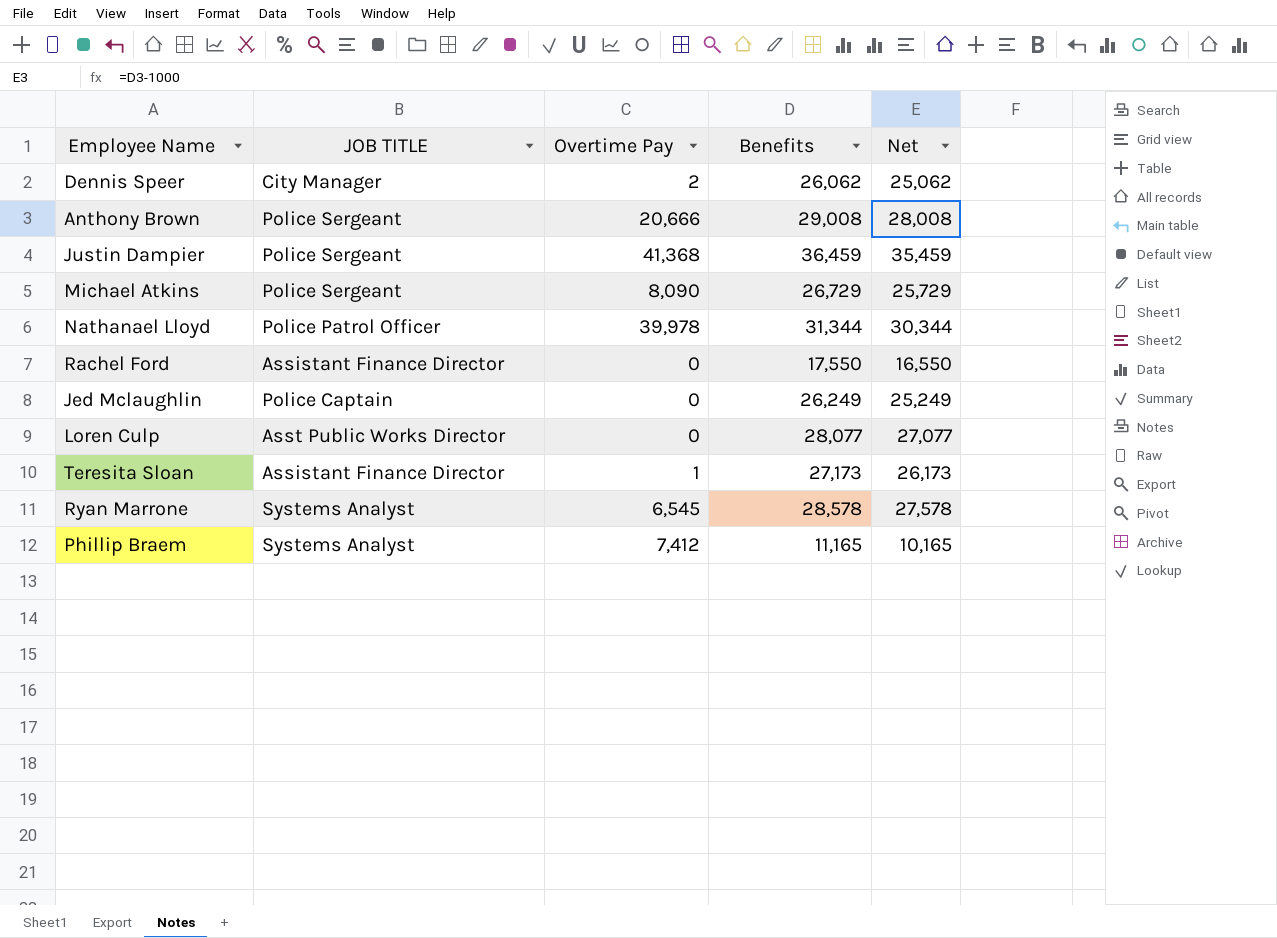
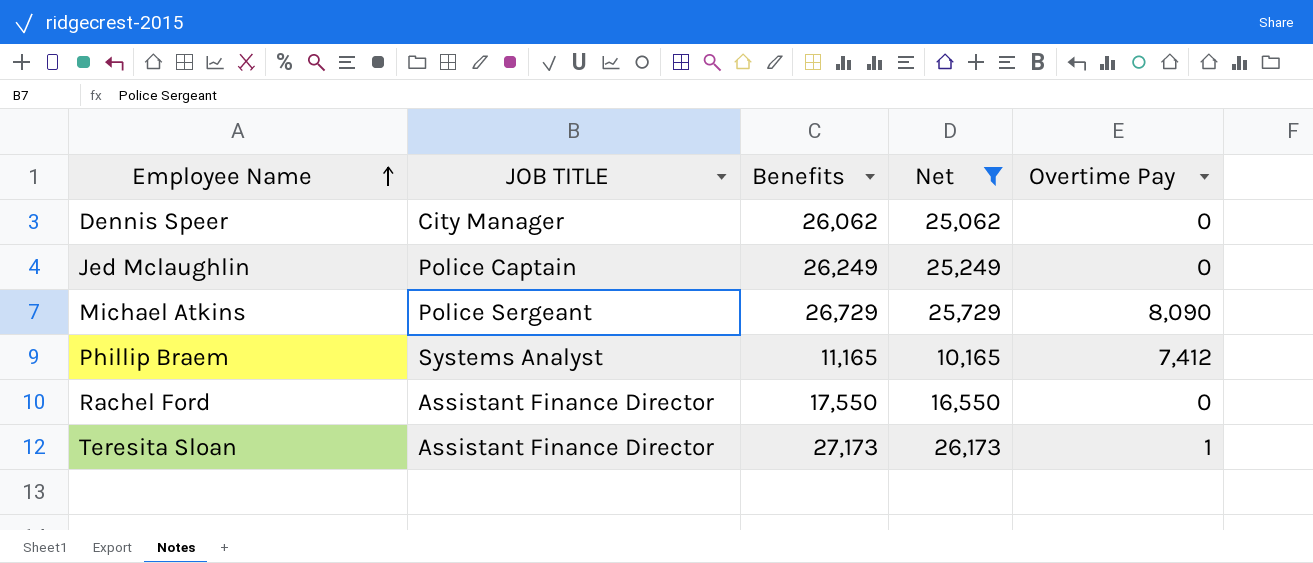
filter: none -> Net <= 26,173
row order: none -> Employee Name ascending
column Overtime Pay | position: 3 -> 5
Dennis Speer | Overtime Pay: 2 -> 0

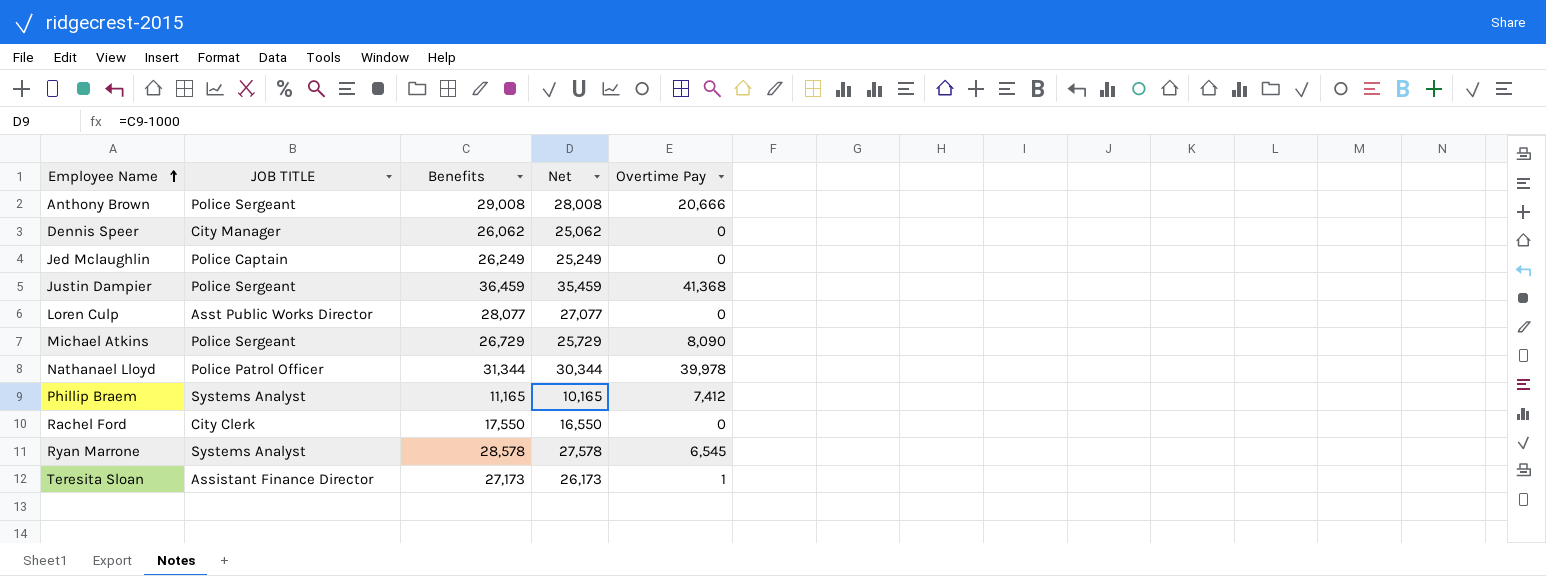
filter: Net <= 26,173 -> none
Rachel Ford | JOB TITLE: Assistant Finance Director -> City Clerk

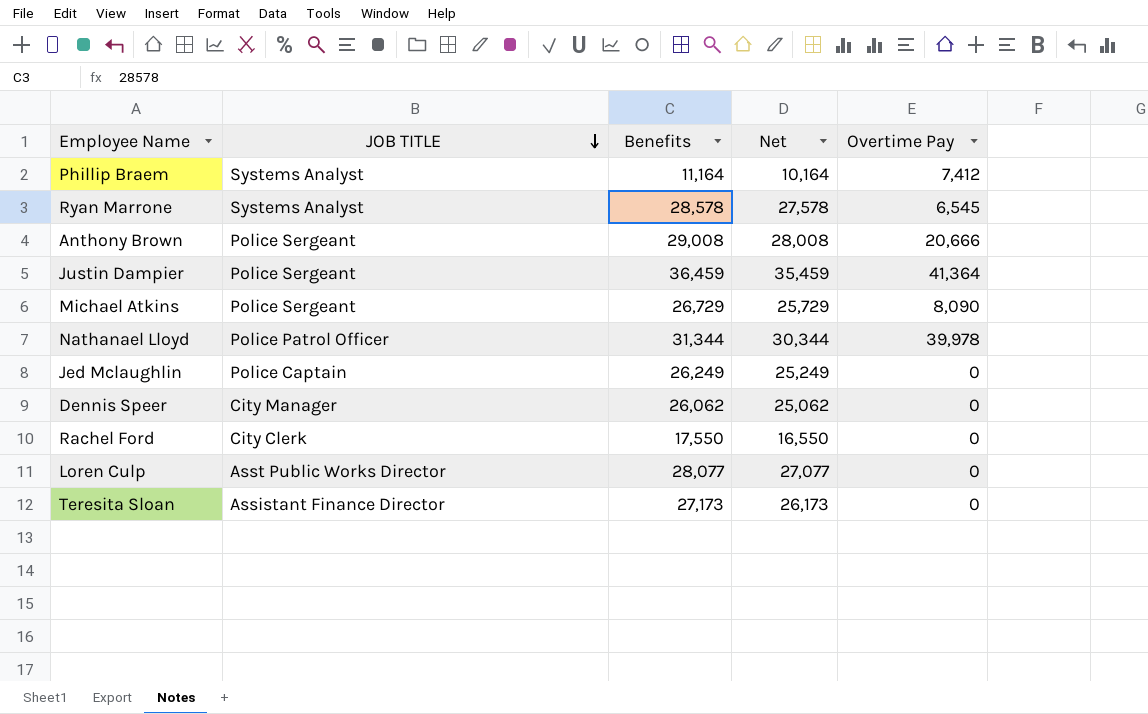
row order: Employee Name ascending -> JOB TITLE descending
Phillip Braem | Benefits: 11,165 -> 11,164
Phillip Braem | Net: 10,165 -> 10,164
Justin Dampier | Overtime Pay: 41,368 -> 41,364
Teresita Sloan | Overtime Pay: 1 -> 0

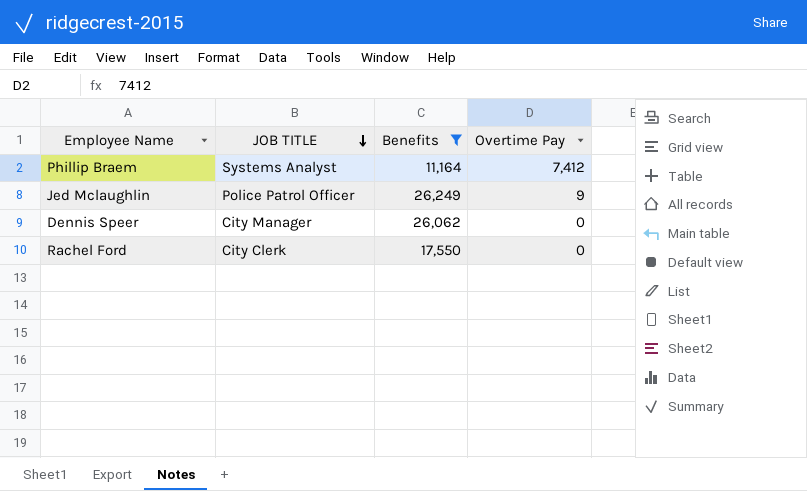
filter: none -> Benefits <= 26,249
column Net | formula: [Benefits] - 1000 -> none
Jed Mclaughlin | JOB TITLE: Police Captain -> Police Patrol Officer
Jed Mclaughlin | Overtime Pay: 0 -> 9

